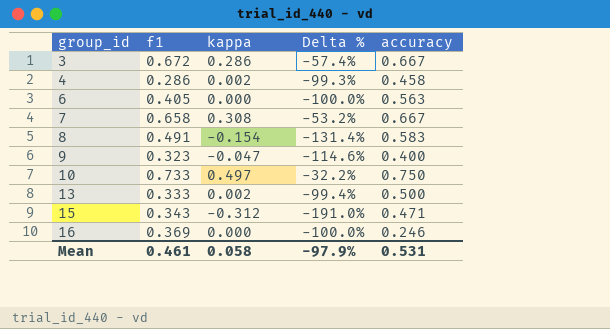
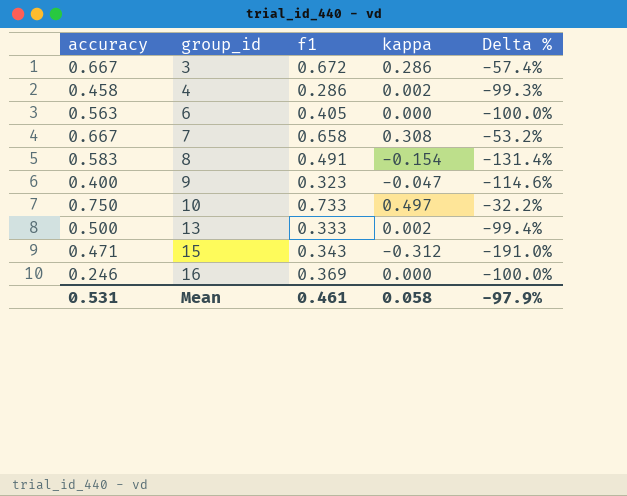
column accuracy | position: 5 -> 1

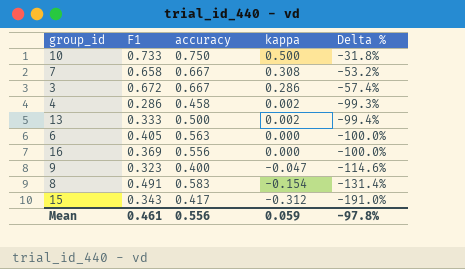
row order: group_id ascending -> kappa descending
column name: f1 -> F1
column accuracy | position: 1 -> 3
10 | kappa: 0.497 -> 0.500
10 | Delta %: -32.2% -> -31.8%
16 | accuracy: 0.246 -> 0.556
15 | accuracy: 0.471 -> 0.417
Mean | accuracy: 0.531 -> 0.556
Mean | kappa: 0.058 -> 0.059
Mean | Delta %: -97.9% -> -97.8%

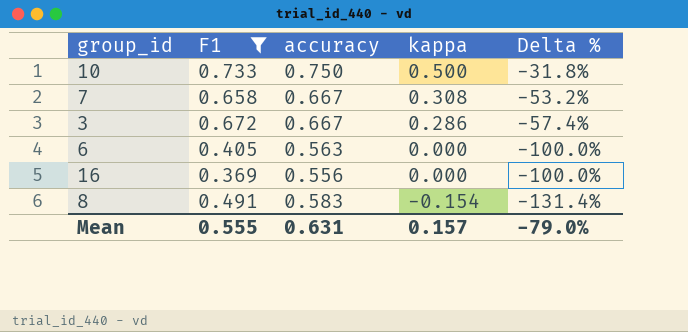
filter: none -> F1 >= 0.369
Mean | F1: 0.461 -> 0.555
Mean | accuracy: 0.556 -> 0.631
Mean | kappa: 0.059 -> 0.157
Mean | Delta %: -97.8% -> -79.0%

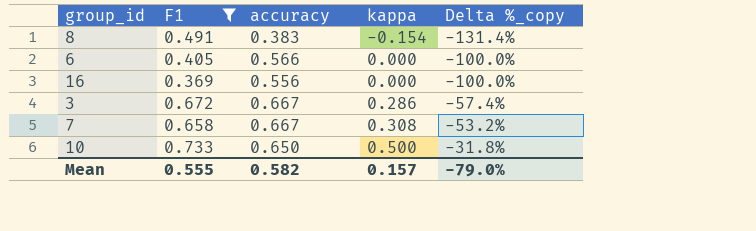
row order: kappa descending -> kappa ascending
column name: Delta % -> Delta %_copy
8 | accuracy: 0.583 -> 0.383
6 | accuracy: 0.563 -> 0.566
10 | accuracy: 0.750 -> 0.650
Mean | accuracy: 0.631 -> 0.582

